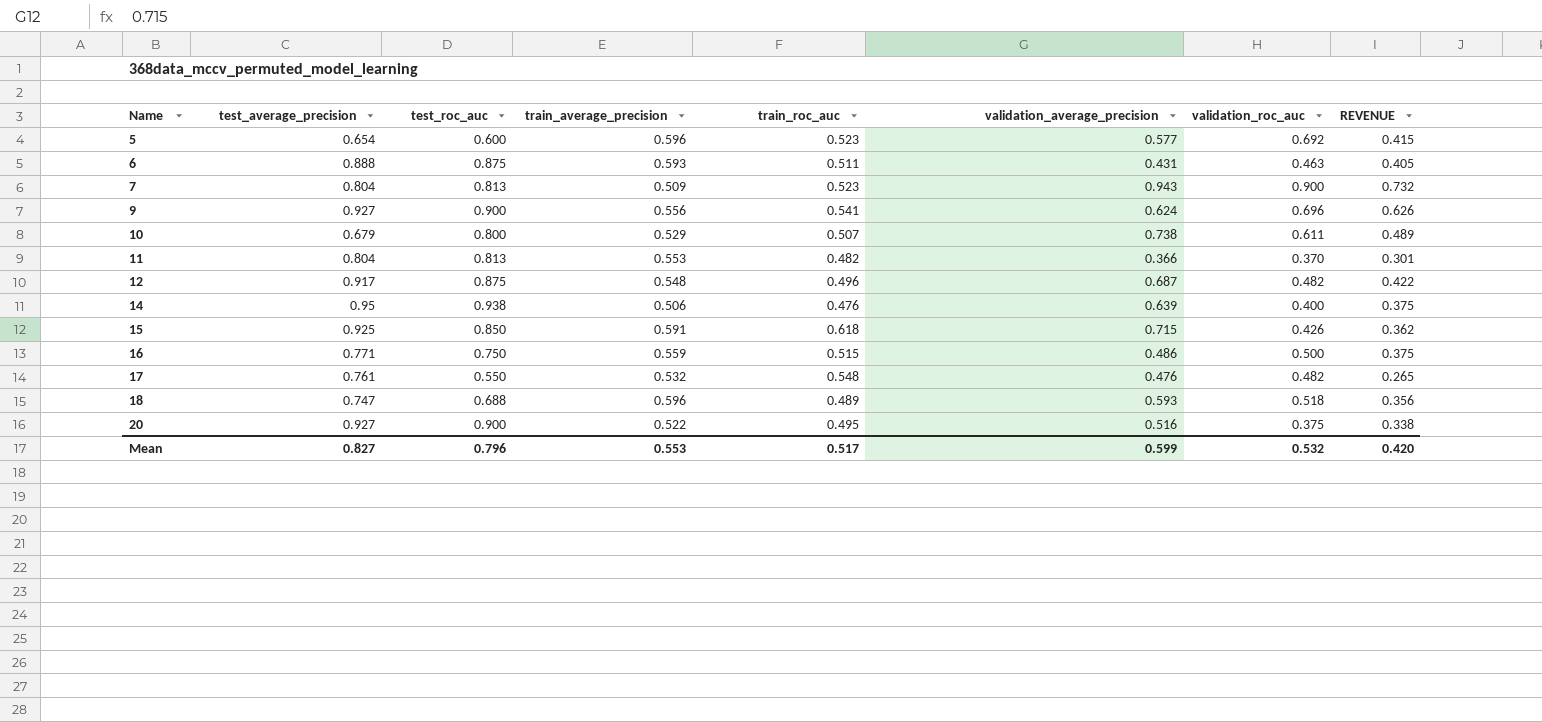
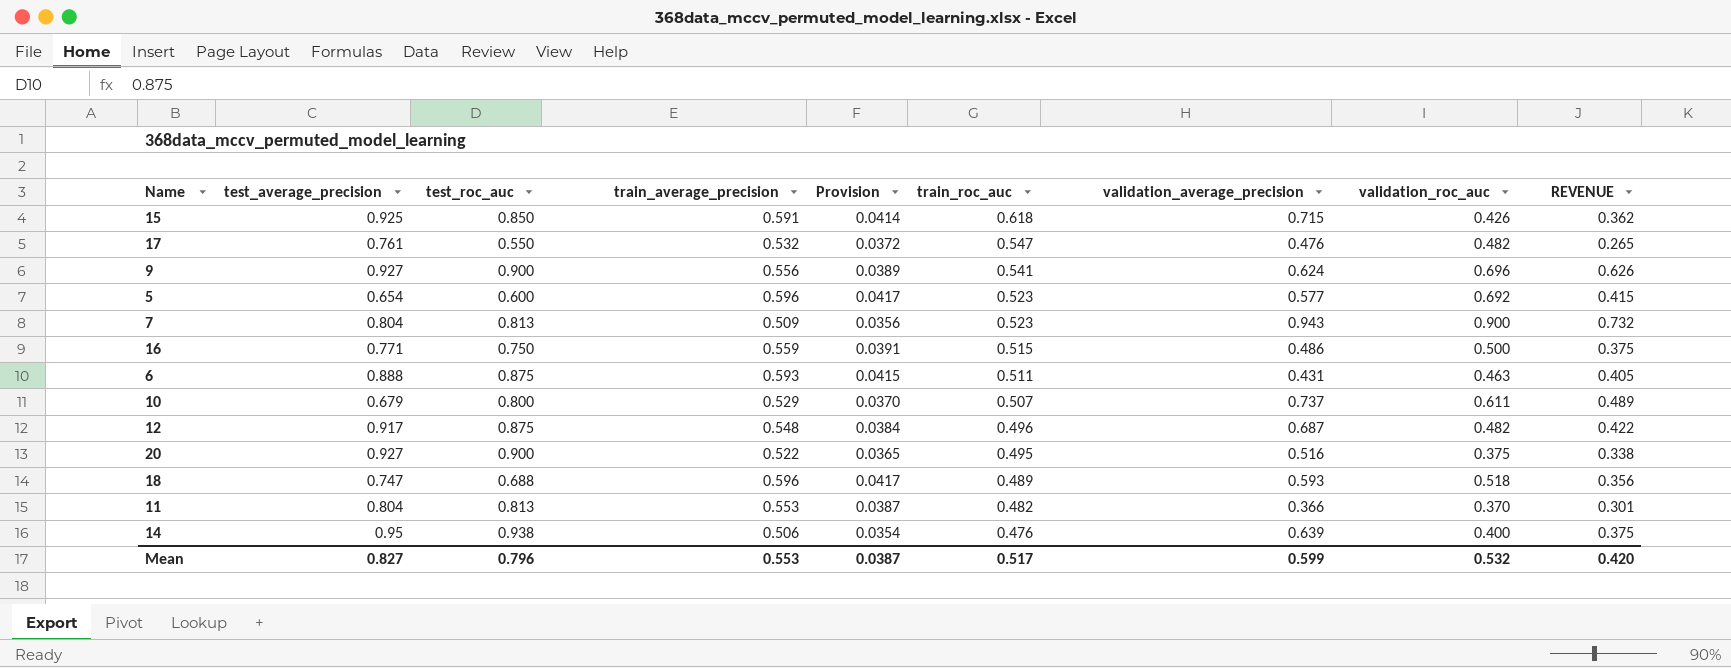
row order: Name ascending -> train_roc_auc descending
column Provision | formula: none -> [train_average_precision] * 0.07
17 | train_roc_auc: 0.548 -> 0.547
10 | validation_average_precision: 0.738 -> 0.737

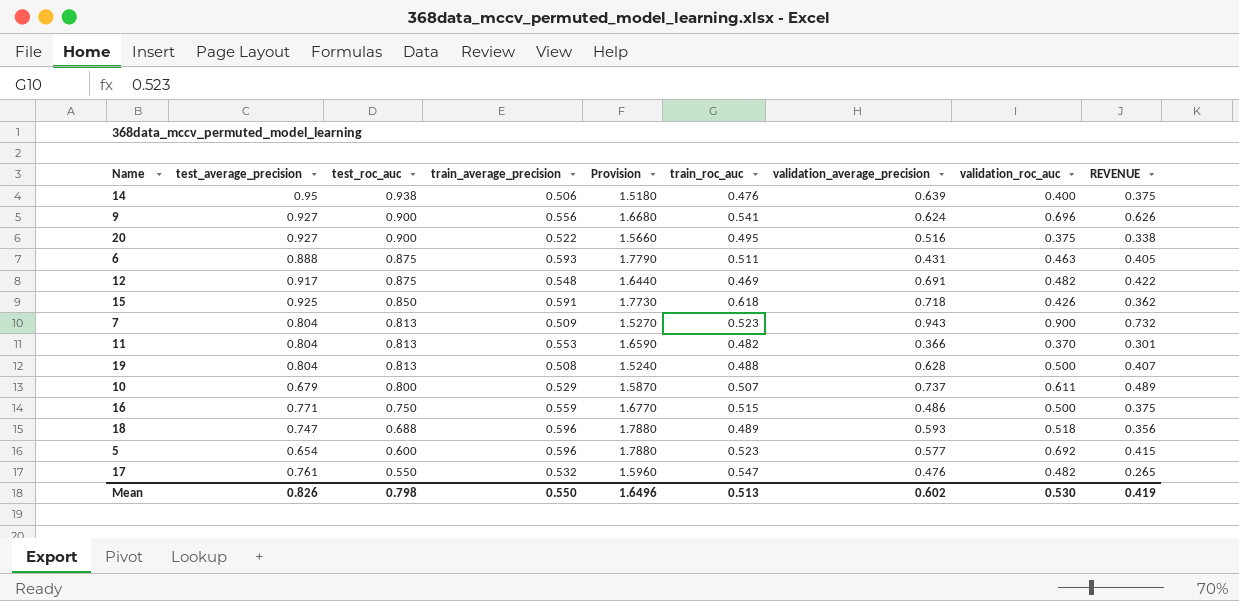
row order: train_roc_auc descending -> test_roc_auc descending
column Provision | formula: [train_average_precision] * 0.07 -> [train_average_precision] * 3
12 | train_roc_auc: 0.496 -> 0.469
12 | validation_average_precision: 0.687 -> 0.691
15 | validation_average_precision: 0.715 -> 0.718
row 19: none -> 0.804 | 0.813 | 0.508 | 1.5240 | 0.488 | 0.628 | 0.500 | 0.407
Mean | test_average_precision: 0.827 -> 0.826
Mean | test_roc_auc: 0.796 -> 0.798
Mean | train_average_precision: 0.553 -> 0.550
Mean | Provision: 0.0387 -> 1.6496
Mean | train_roc_auc: 0.517 -> 0.513
Mean | validation_average_precision: 0.599 -> 0.602
Mean | validation_roc_auc: 0.532 -> 0.530
Mean | REVENUE: 0.420 -> 0.419

